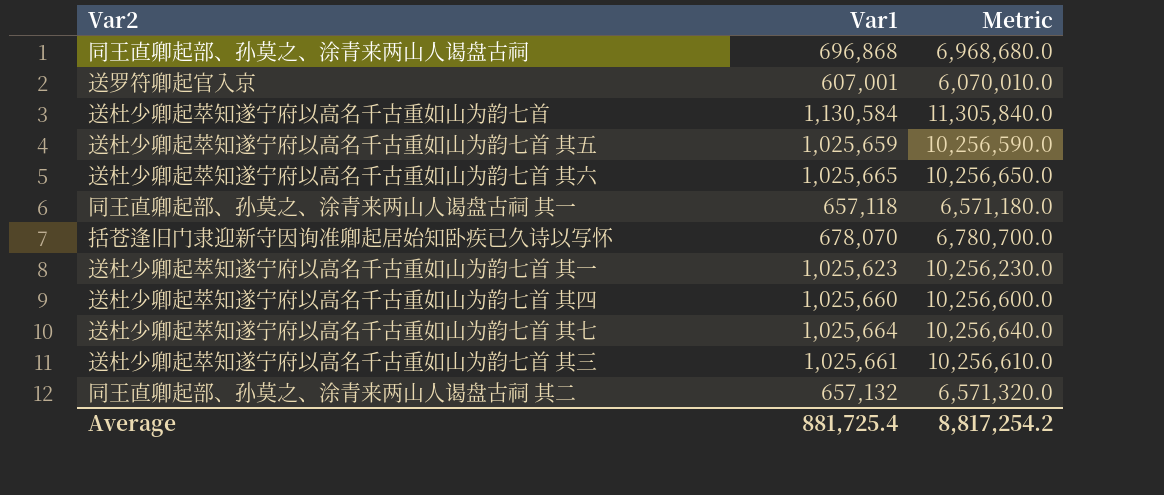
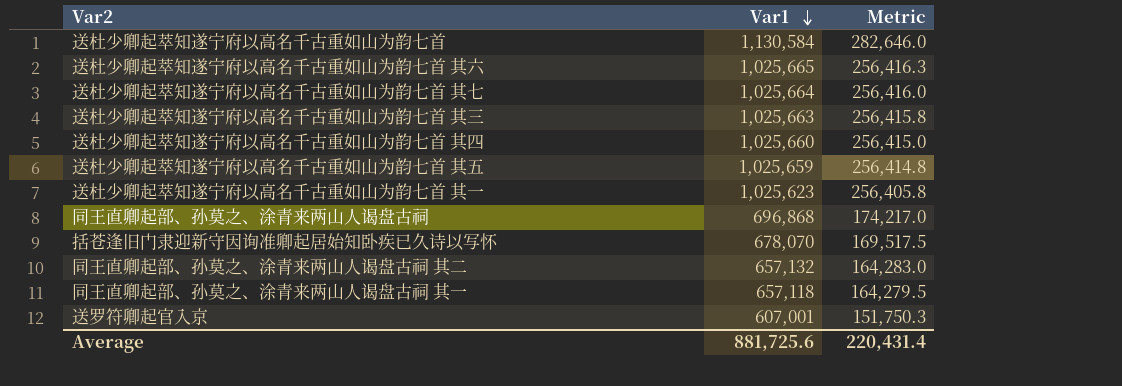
row order: none -> Var1 descending
column Metric | formula: [Var1] * 10 -> [Var1] * 0.25
送杜少卿起萃知遂宁府以高名千古重如山为韵七首 其三 | Var1: 1,025,661 -> 1,025,663
Average | Var1: 881,725.4 -> 881,725.6
Average | Metric: 8,817,254.2 -> 220,431.4

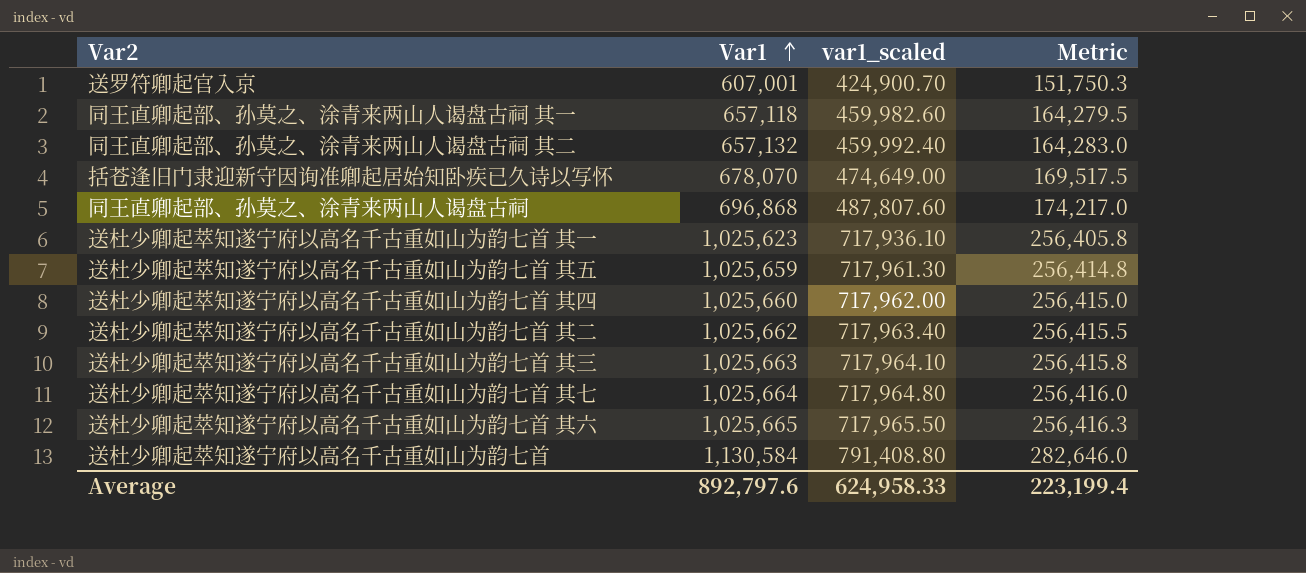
row order: Var1 descending -> Var1 ascending
column var1_scaled | formula: none -> [Var1] * 0.7
row 送杜少卿起萃知遂宁府以高名千古重如山为韵七首 其二: none -> 1,025,662 | 717,963.40 | 256,415.5
Average | Var1: 881,725.6 -> 892,797.6
Average | Metric: 220,431.4 -> 223,199.4

